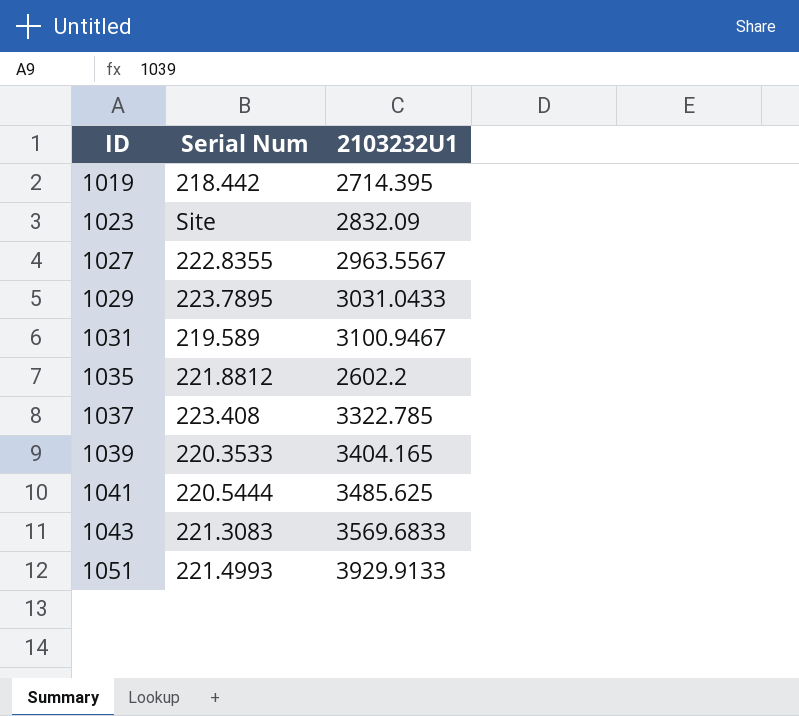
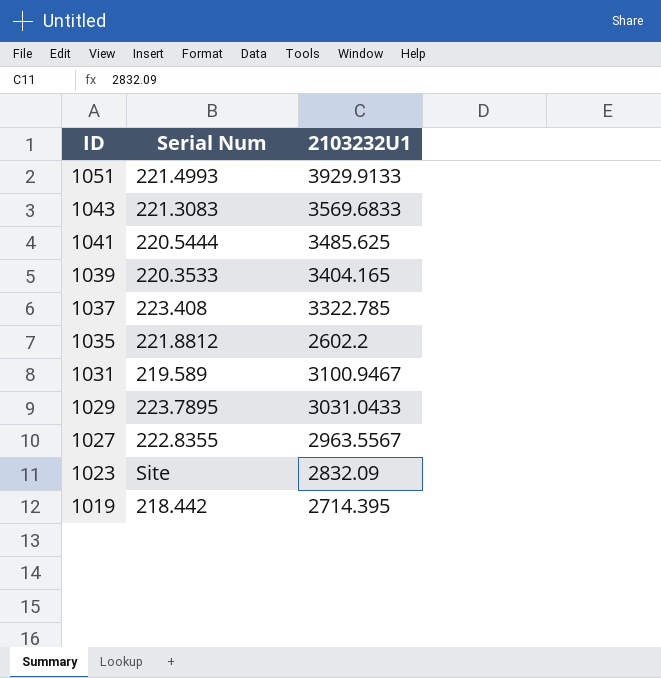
row order: ID ascending -> ID descending

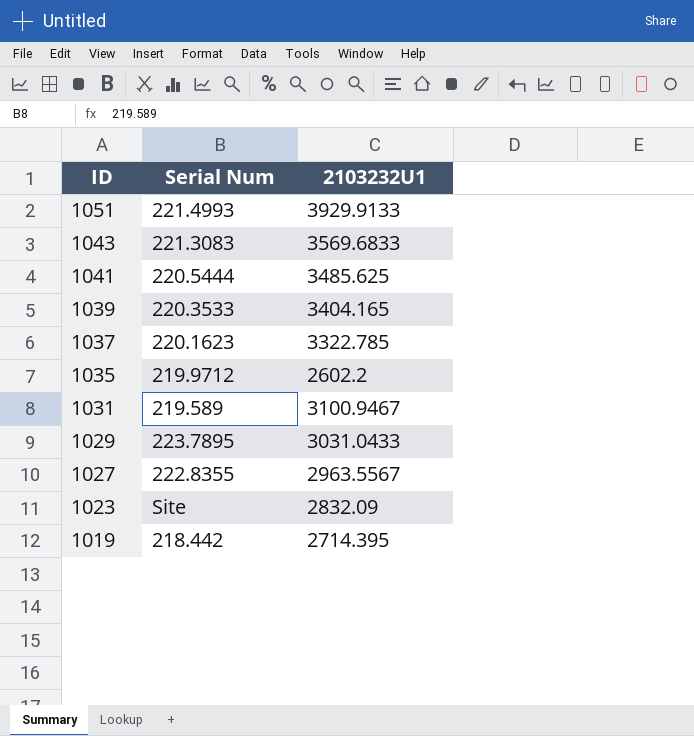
1037 | Serial Num: 223.408 -> 220.1623
1035 | Serial Num: 221.8812 -> 219.9712

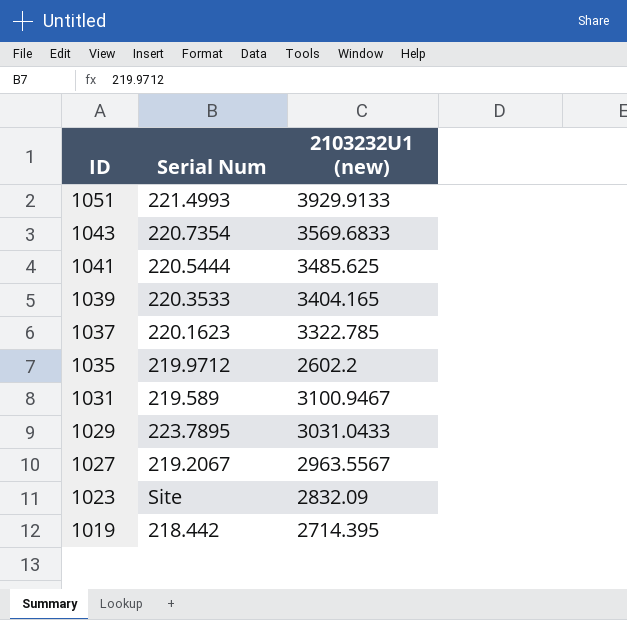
column name: 2103232U1 -> 2103232U1 (new)
1043 | Serial Num: 221.3083 -> 220.7354
1027 | Serial Num: 222.8355 -> 219.2067

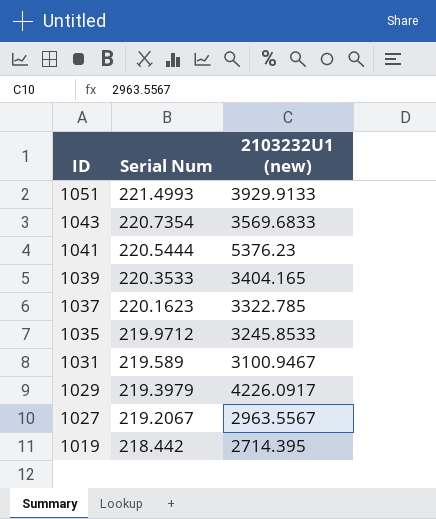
row 1023: Site | 2832.09 -> none
1041 | 2103232U1 (new): 3485.625 -> 5376.23
1035 | 2103232U1 (new): 2602.2 -> 3245.8533
1029 | Serial Num: 223.7895 -> 219.3979
1029 | 2103232U1 (new): 3031.0433 -> 4226.0917

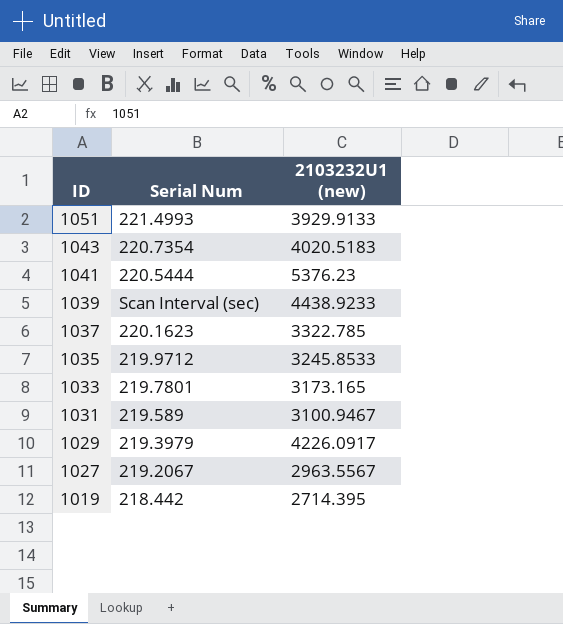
1043 | 2103232U1 (new): 3569.6833 -> 4020.5183
1039 | Serial Num: 220.3533 -> Scan Interval (sec)
1039 | 2103232U1 (new): 3404.165 -> 4438.9233
row 1033: none -> 219.7801 | 3173.165

